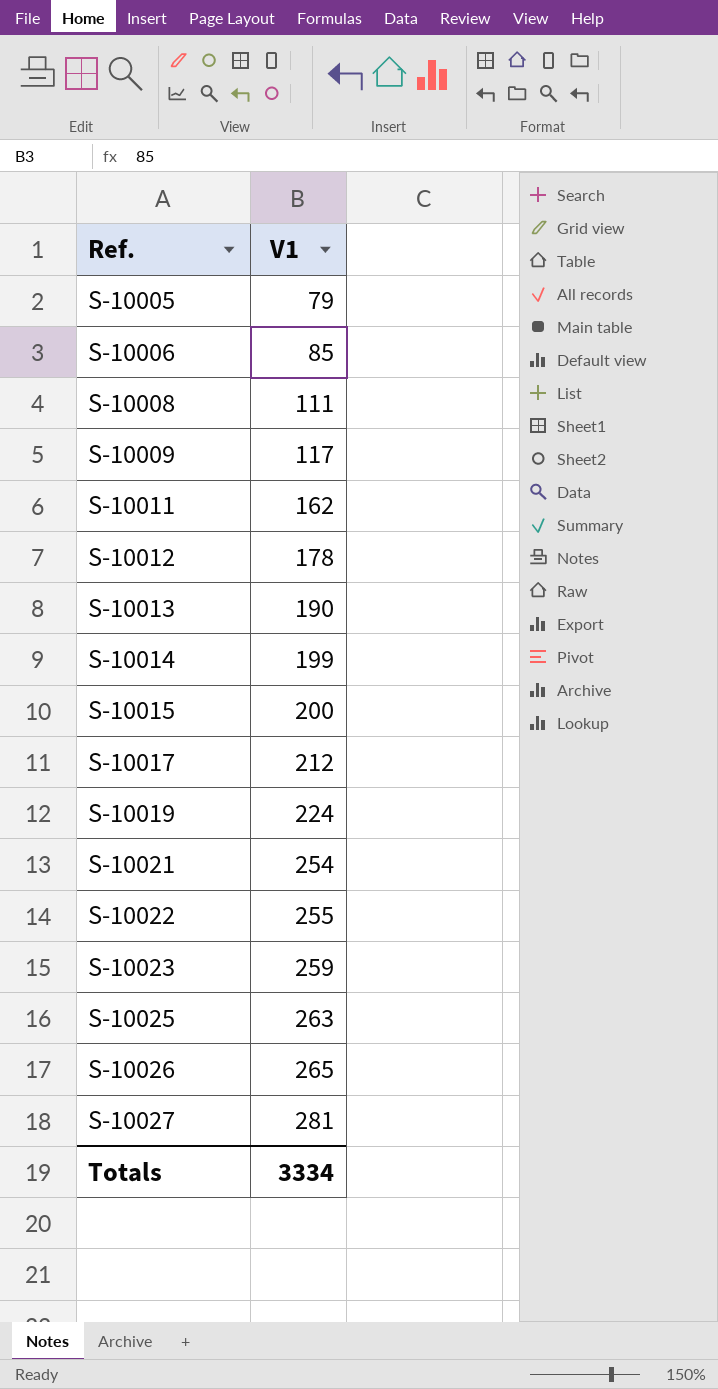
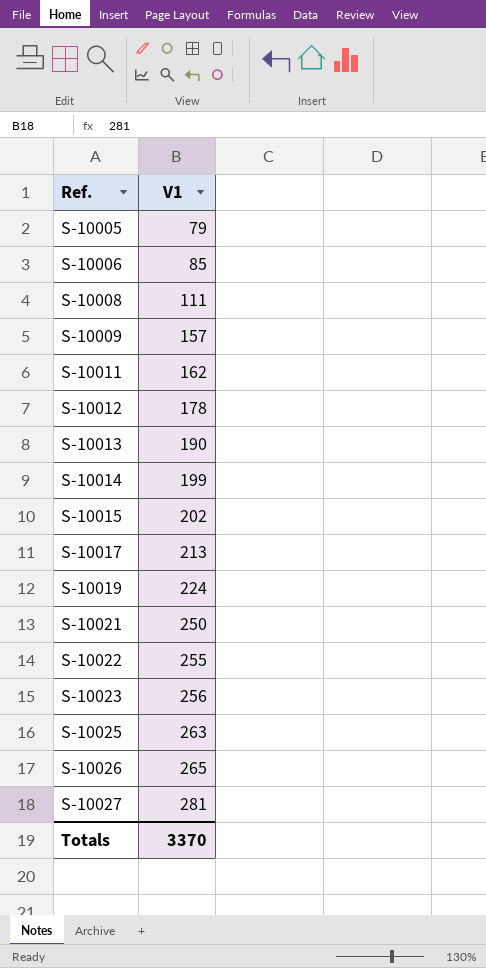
S-10009 | V1: 117 -> 157
S-10015 | V1: 200 -> 202
S-10017 | V1: 212 -> 213
S-10021 | V1: 254 -> 250
S-10023 | V1: 259 -> 256
Totals | V1: 3334 -> 3370

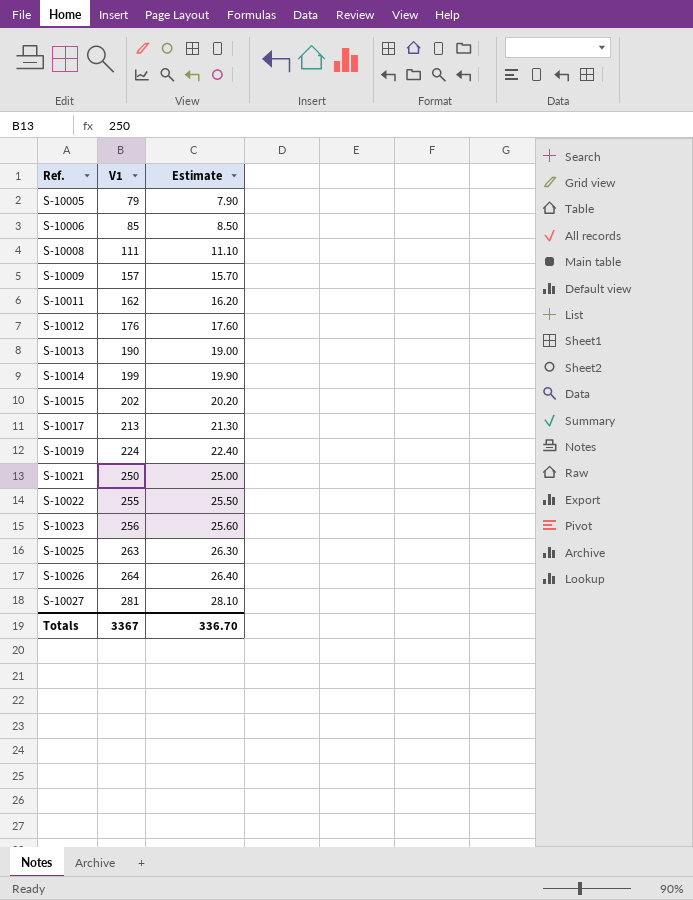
column Estimate | formula: none -> [V1] * 0.1
S-10012 | V1: 178 -> 176
S-10026 | V1: 265 -> 264
Totals | V1: 3370 -> 3367

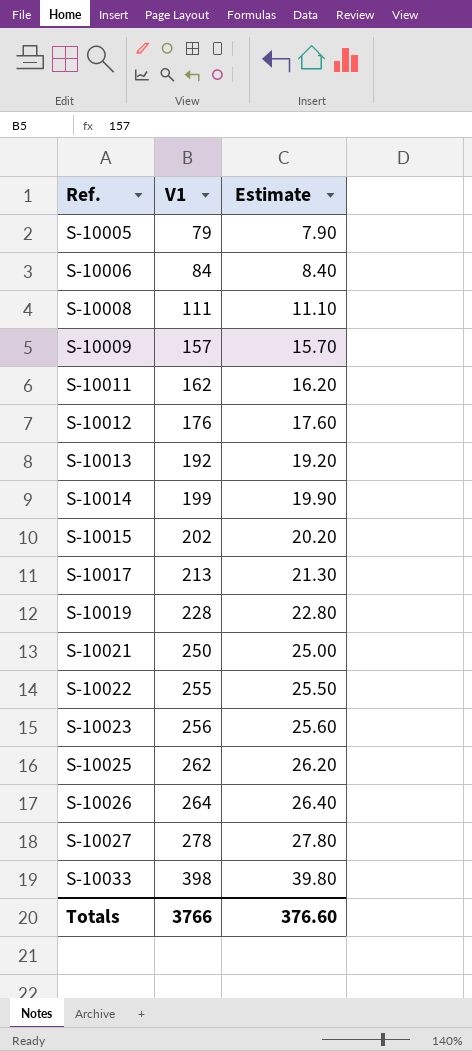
S-10006 | V1: 85 -> 84
S-10006 | Estimate: 8.50 -> 8.40
S-10013 | V1: 190 -> 192
S-10013 | Estimate: 19.00 -> 19.20
S-10019 | V1: 224 -> 228
S-10019 | Estimate: 22.40 -> 22.80
S-10025 | V1: 263 -> 262
S-10025 | Estimate: 26.30 -> 26.20
S-10027 | V1: 281 -> 278
S-10027 | Estimate: 28.10 -> 27.80
row S-10033: none -> 398 | 39.80
Totals | V1: 3367 -> 3766
Totals | Estimate: 336.70 -> 376.60

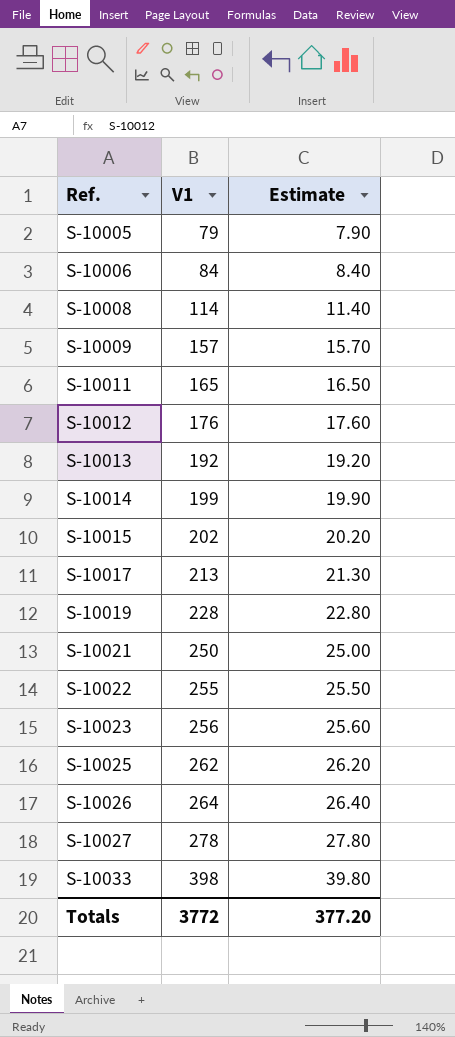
S-10008 | V1: 111 -> 114
S-10008 | Estimate: 11.10 -> 11.40
S-10011 | V1: 162 -> 165
S-10011 | Estimate: 16.20 -> 16.50
Totals | V1: 3766 -> 3772
Totals | Estimate: 376.60 -> 377.20

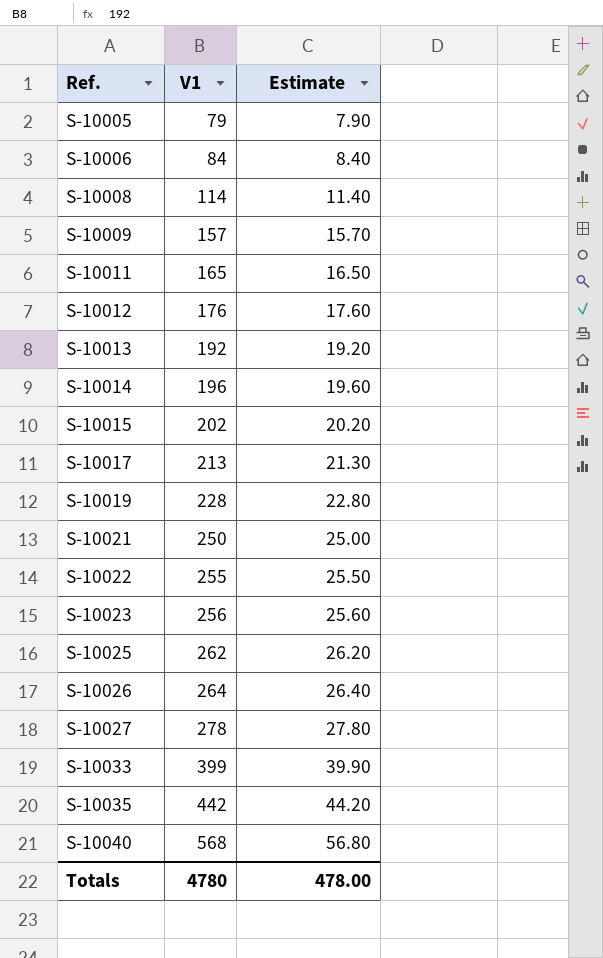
S-10014 | V1: 199 -> 196
S-10014 | Estimate: 19.90 -> 19.60
S-10033 | V1: 398 -> 399
S-10033 | Estimate: 39.80 -> 39.90
row S-10035: none -> 442 | 44.20
row S-10040: none -> 568 | 56.80
Totals | V1: 3772 -> 4780
Totals | Estimate: 377.20 -> 478.00

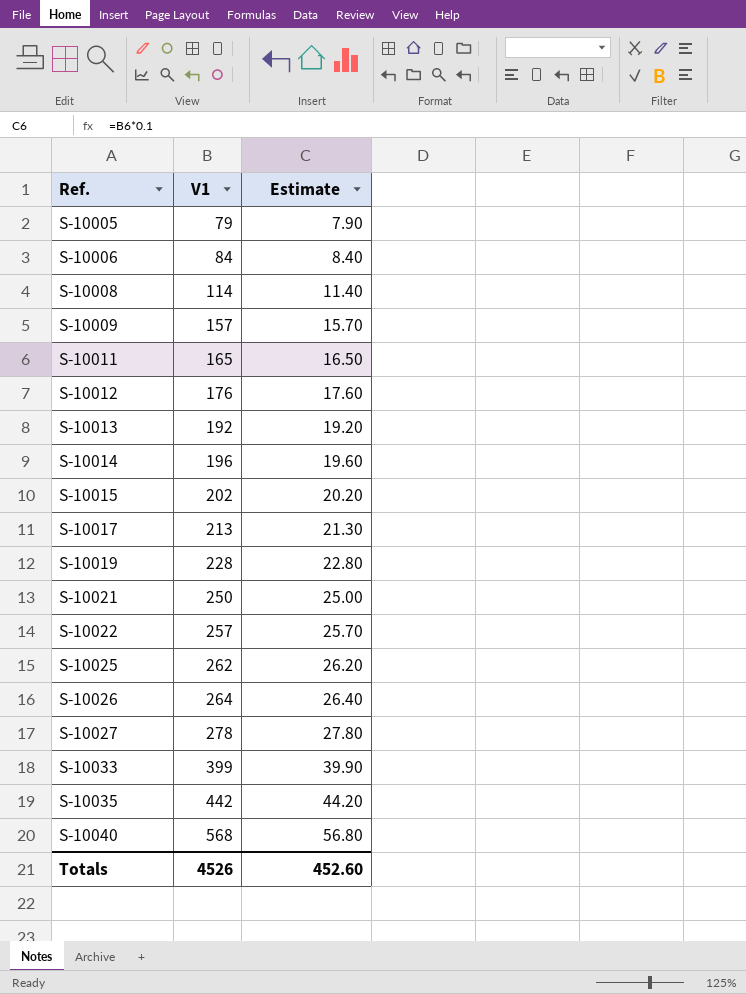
row S-10023: 256 | 25.60 -> none
S-10022 | V1: 255 -> 257
S-10022 | Estimate: 25.50 -> 25.70
Totals | V1: 4780 -> 4526
Totals | Estimate: 478.00 -> 452.60

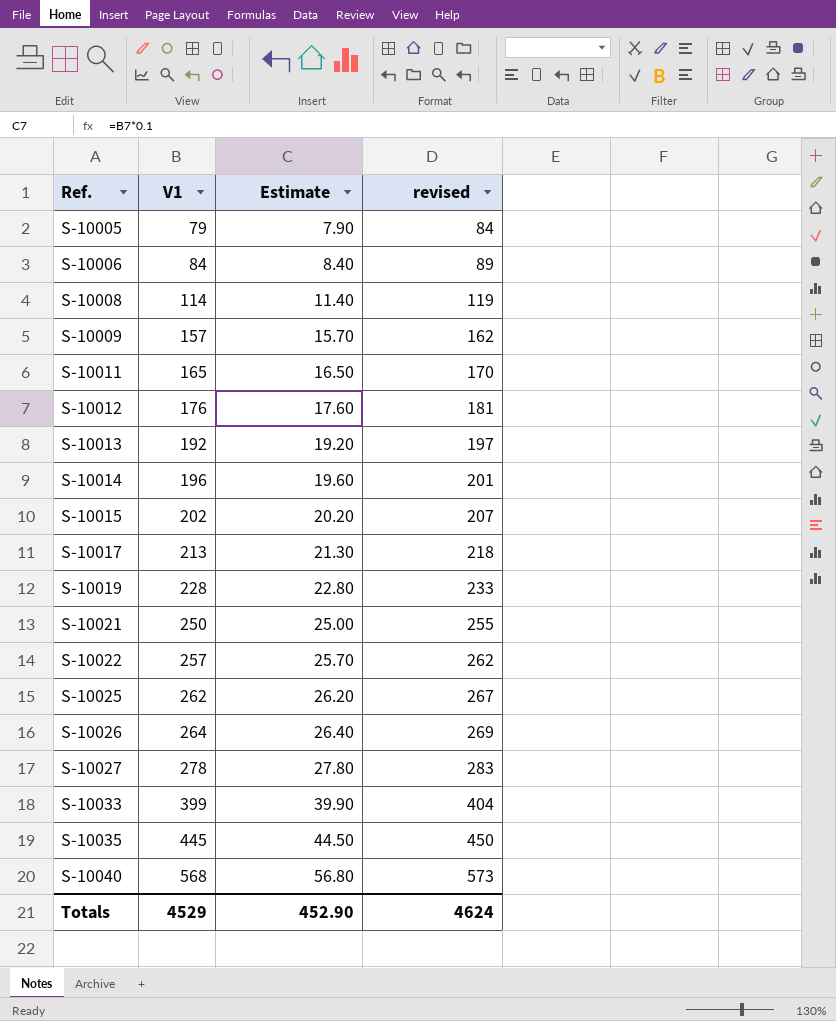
column revised | formula: none -> [V1] + 5
S-10035 | V1: 442 -> 445
S-10035 | Estimate: 44.20 -> 44.50
Totals | V1: 4526 -> 4529
Totals | Estimate: 452.60 -> 452.90

